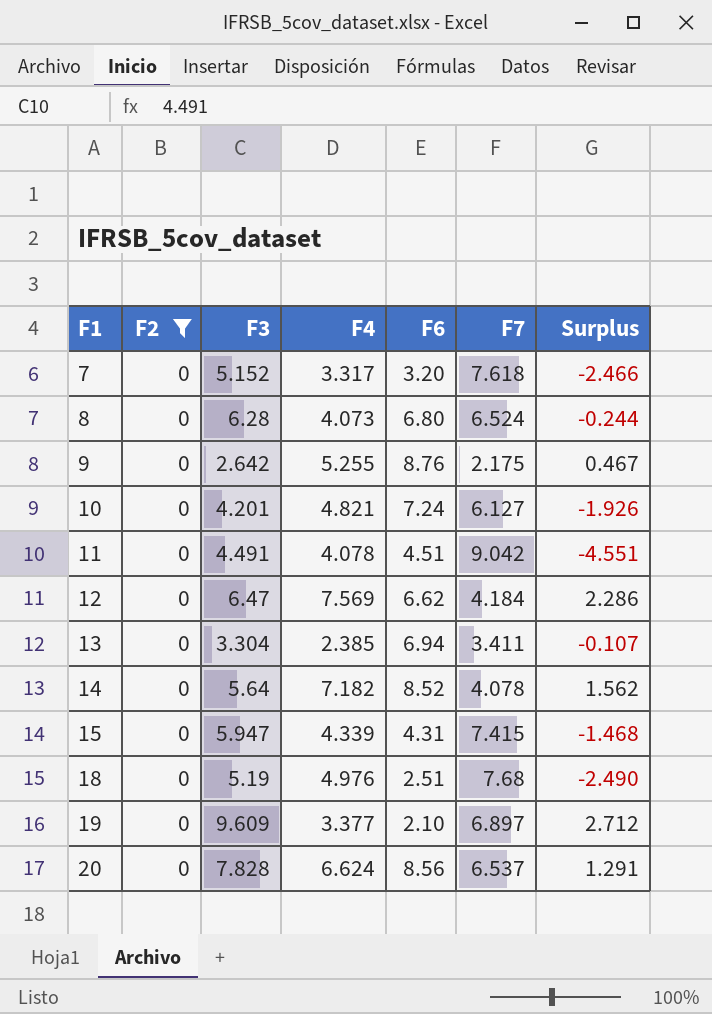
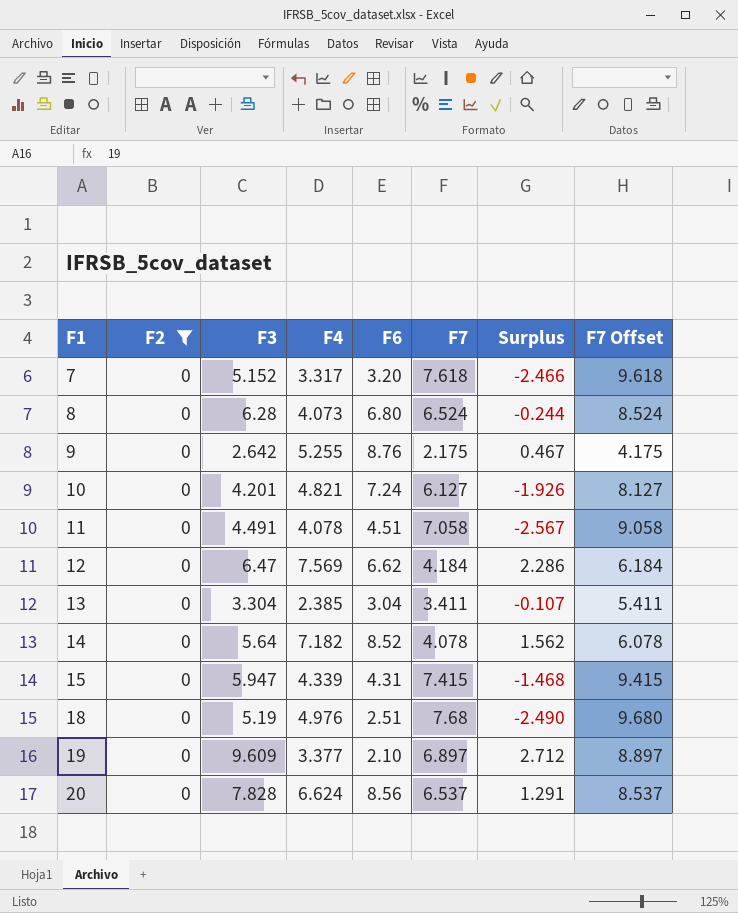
column F7 Offset | formula: none -> [F7] + 2
11 | F7: 9.042 -> 7.058
11 | Surplus: -4.551 -> -2.567
13 | F6: 6.94 -> 3.04

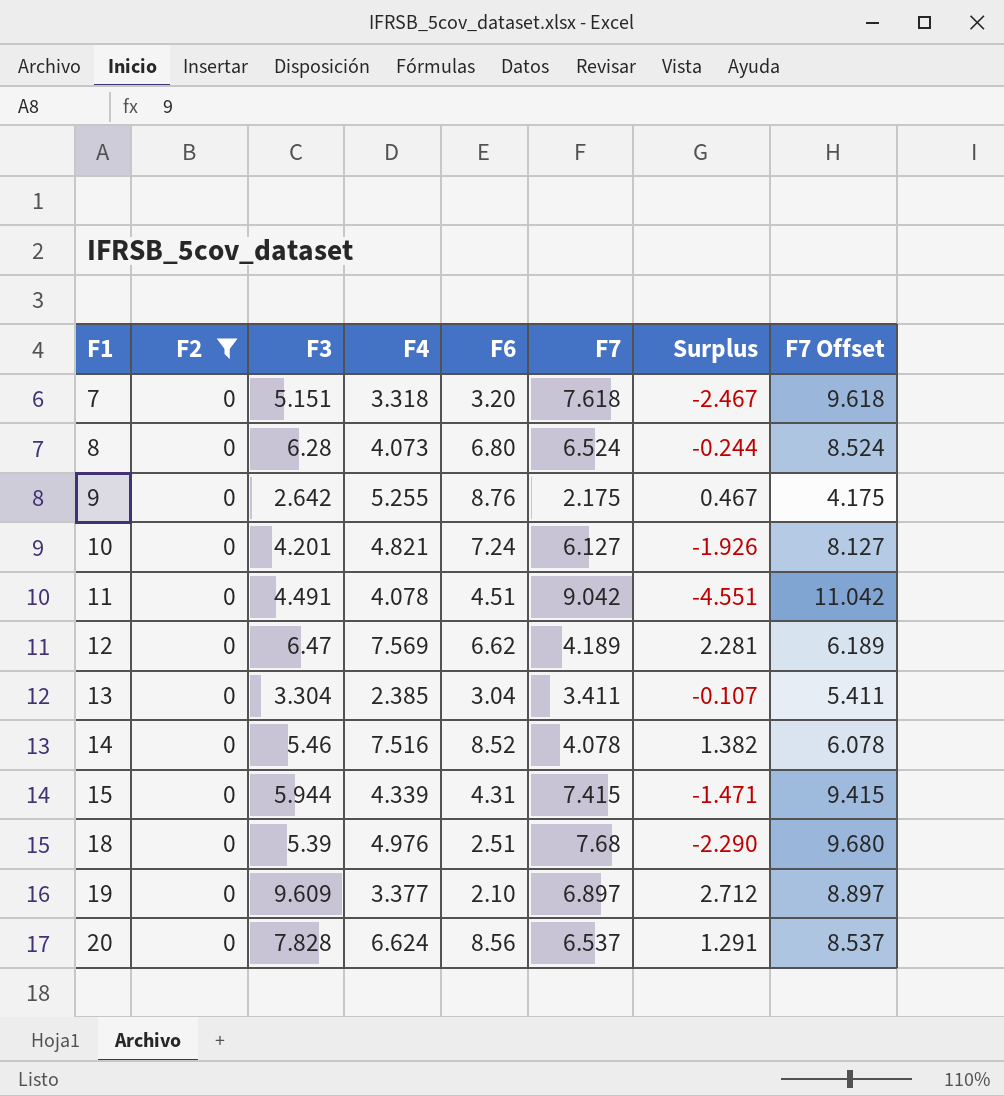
7 | F3: 5.152 -> 5.151
7 | F4: 3.317 -> 3.318
7 | Surplus: -2.466 -> -2.467
11 | F7: 7.058 -> 9.042
11 | Surplus: -2.567 -> -4.551
11 | F7 Offset: 9.058 -> 11.042
12 | F7: 4.184 -> 4.189
12 | Surplus: 2.286 -> 2.281
12 | F7 Offset: 6.184 -> 6.189
14 | F3: 5.64 -> 5.46
14 | F4: 7.182 -> 7.516
14 | Surplus: 1.562 -> 1.382
15 | F3: 5.947 -> 5.944
15 | Surplus: -1.468 -> -1.471
18 | F3: 5.19 -> 5.39
18 | Surplus: -2.490 -> -2.290

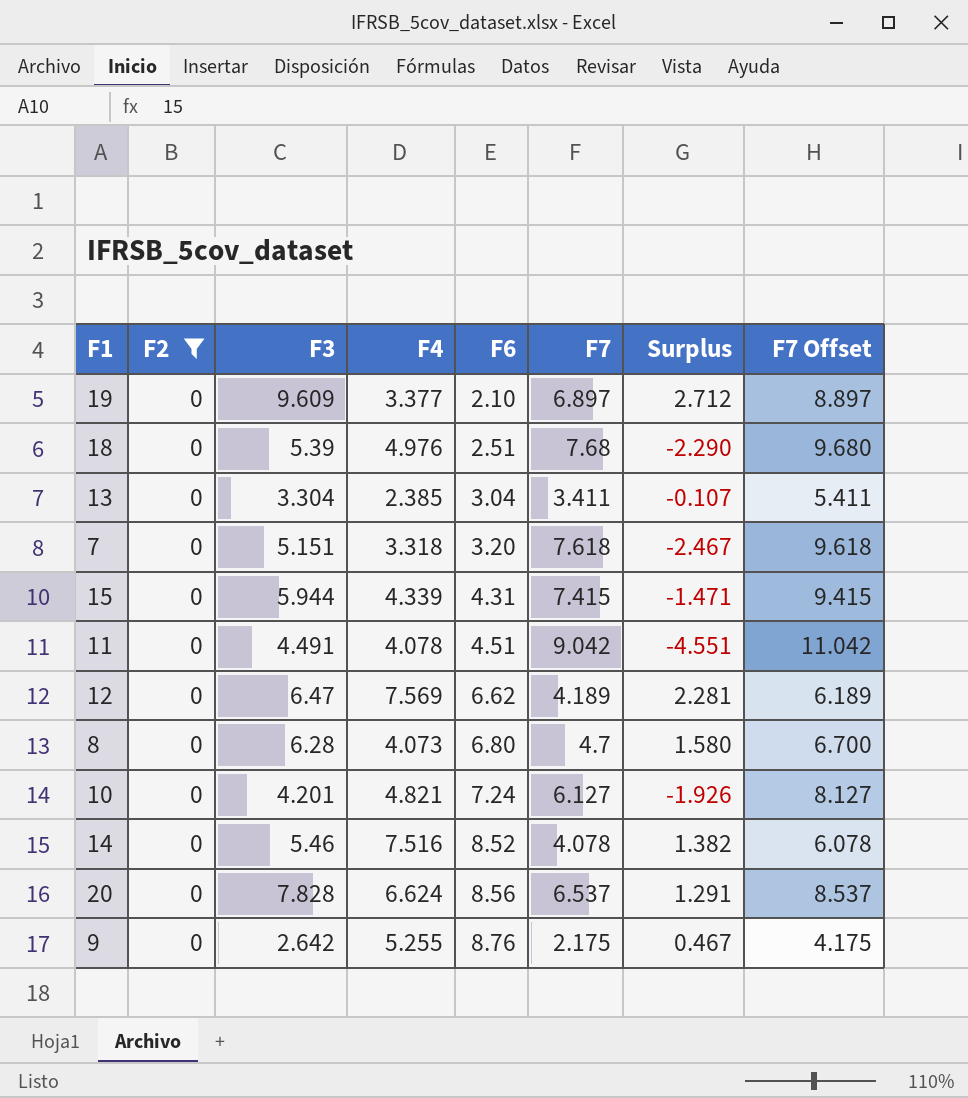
row order: F1 ascending -> F6 ascending
8 | F7: 6.524 -> 4.7
8 | Surplus: -0.244 -> 1.580
8 | F7 Offset: 8.524 -> 6.700

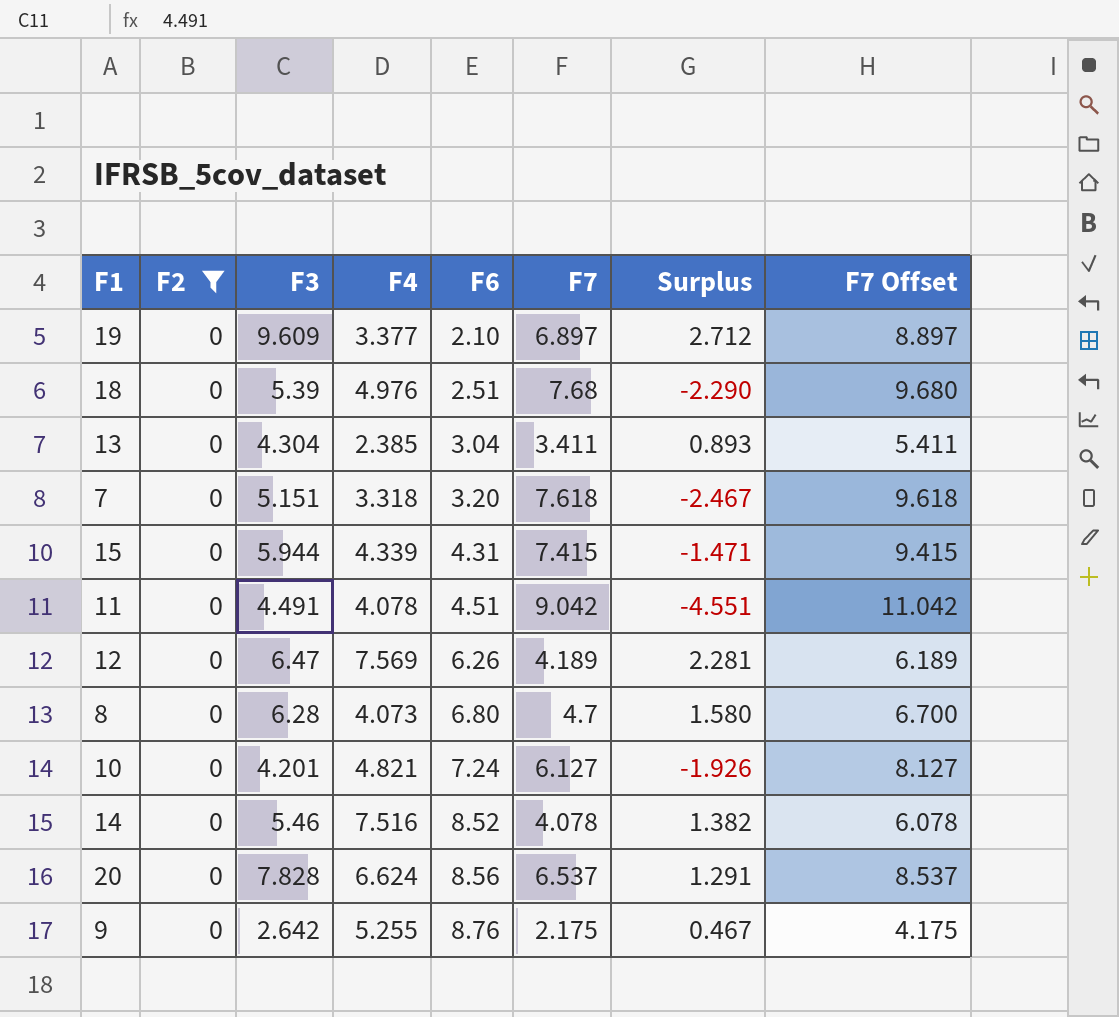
13 | F3: 3.304 -> 4.304
13 | Surplus: -0.107 -> 0.893
12 | F6: 6.62 -> 6.26

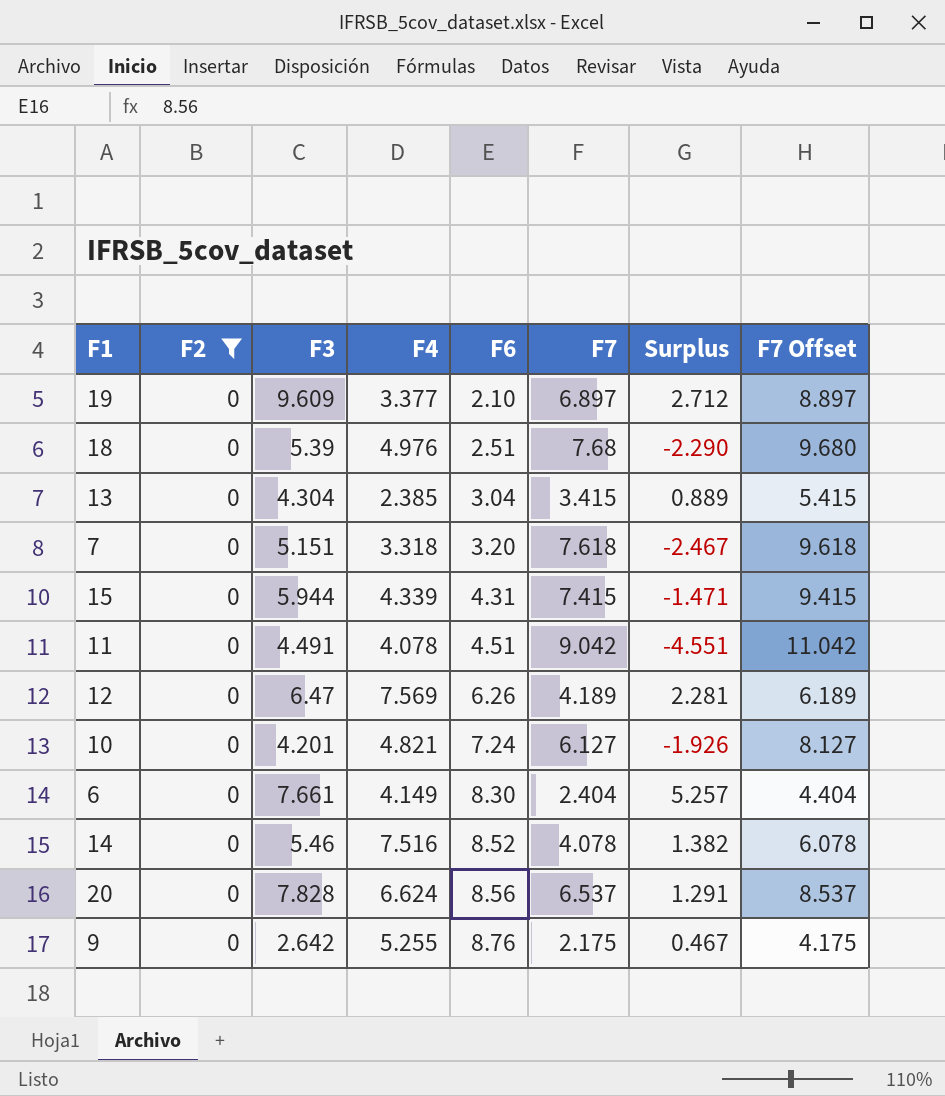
row 8: 0 | 6.28 | 4.073 | 6.80 | 4.7 | 1.580 | 6.700 -> none
13 | F7: 3.411 -> 3.415
13 | Surplus: 0.893 -> 0.889
13 | F7 Offset: 5.411 -> 5.415
row 6: none -> 0 | 7.661 | 4.149 | 8.30 | 2.404 | 5.257 | 4.404

